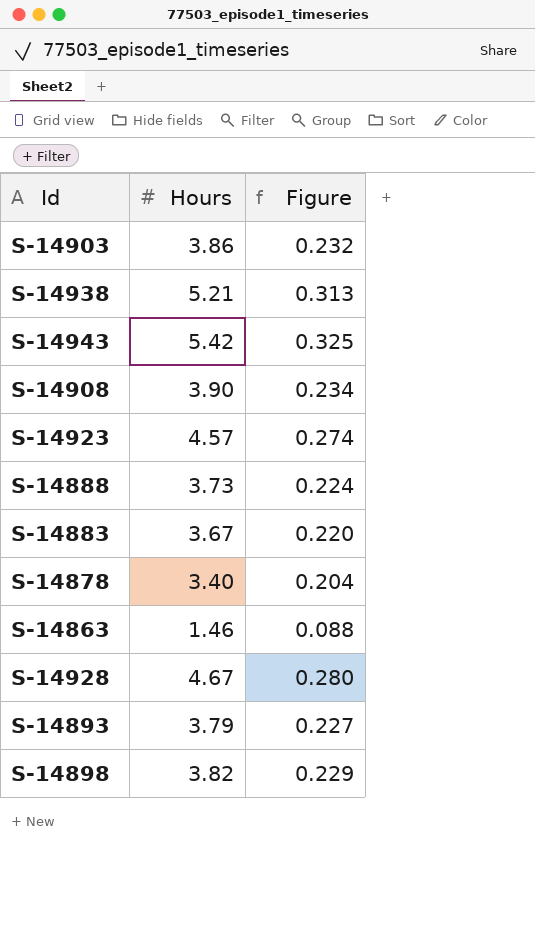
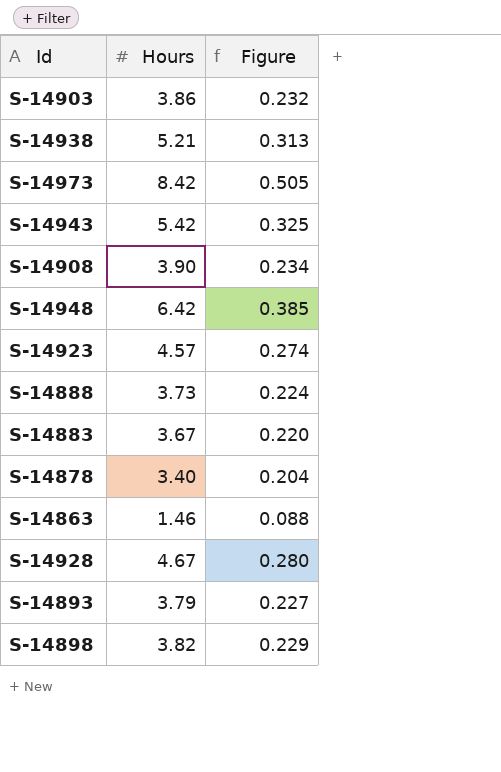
row S-14973: none -> 8.42 | 0.505
row S-14948: none -> 6.42 | 0.385

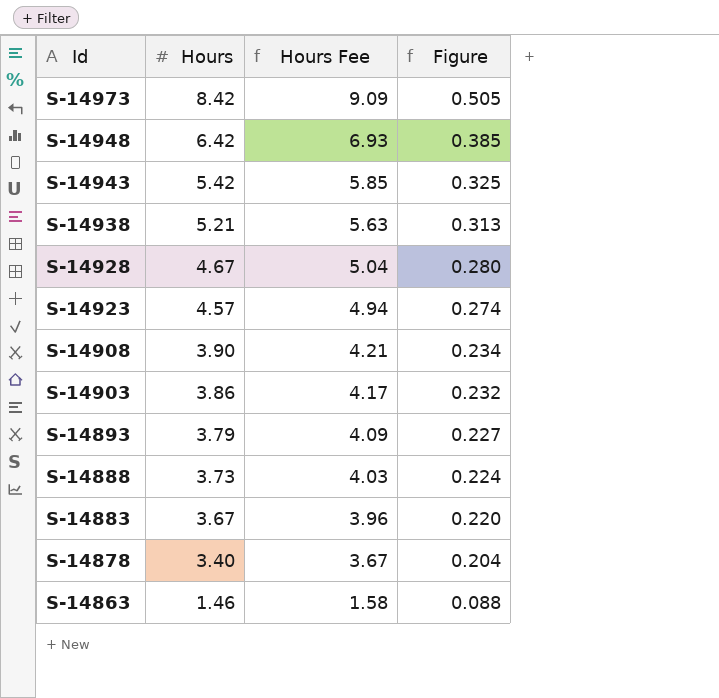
row order: none -> Id descending
column Hours Fee | formula: none -> [Hours] * 1.08
row S-14898: 3.82 | 0.229 -> none

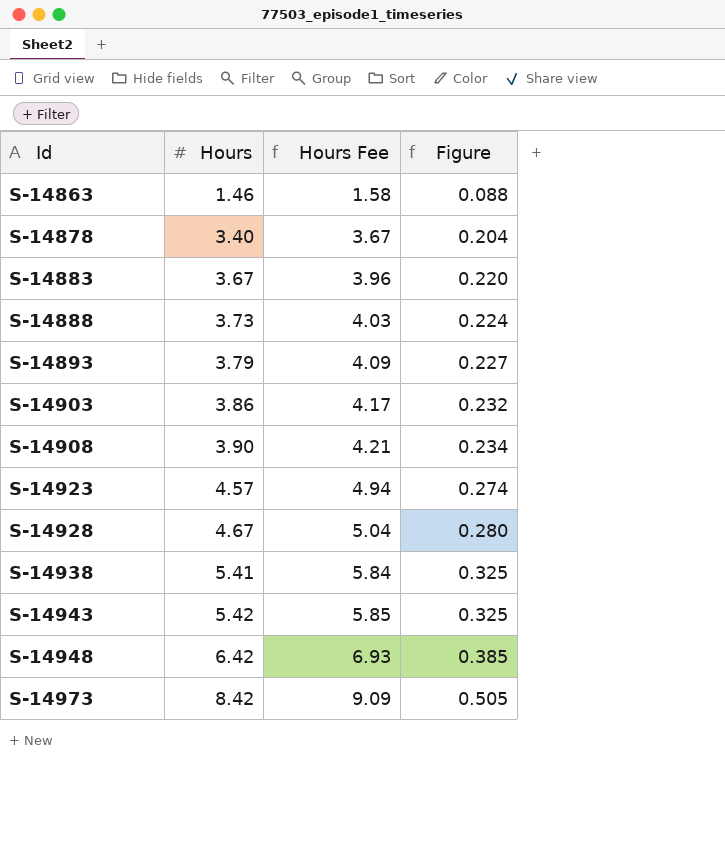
row order: Id descending -> Id ascending
S-14938 | Hours: 5.21 -> 5.41
S-14938 | Hours Fee: 5.63 -> 5.84
S-14938 | Figure: 0.313 -> 0.325

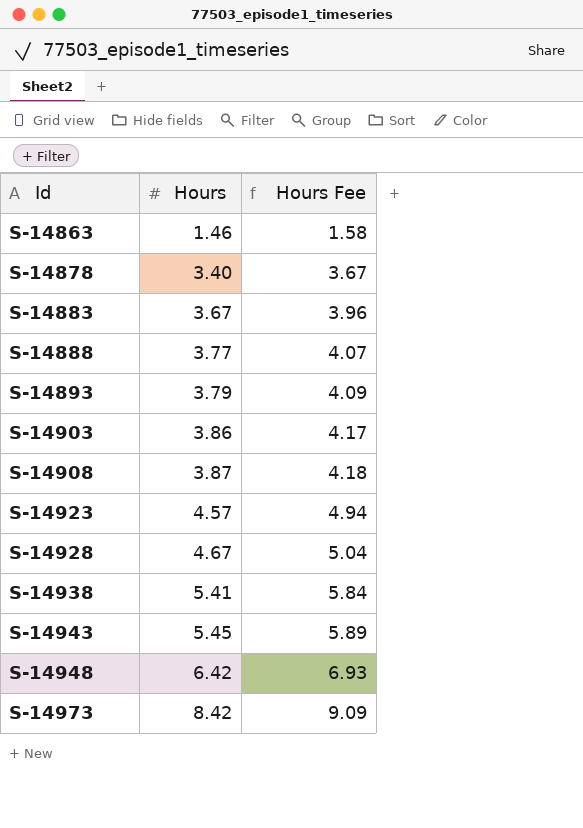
column Figure | formula: [Hours] * 0.06 -> none
S-14888 | Hours: 3.73 -> 3.77
S-14888 | Hours Fee: 4.03 -> 4.07
S-14908 | Hours: 3.90 -> 3.87
S-14908 | Hours Fee: 4.21 -> 4.18
S-14943 | Hours: 5.42 -> 5.45
S-14943 | Hours Fee: 5.85 -> 5.89

